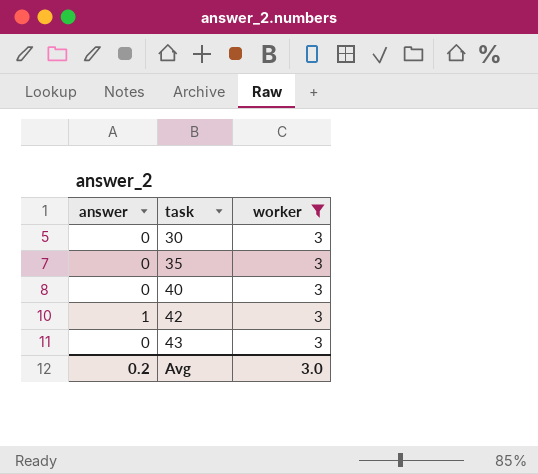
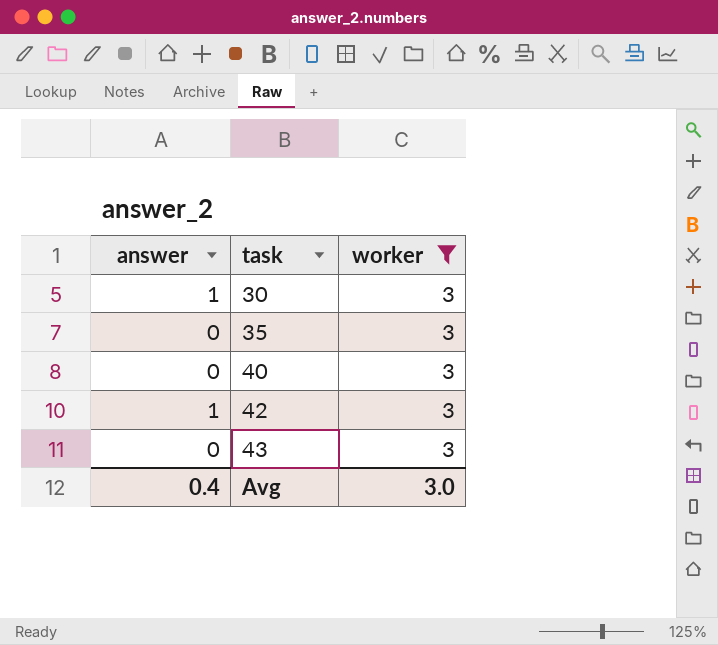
30 | answer: 0 -> 1
Avg | answer: 0.2 -> 0.4

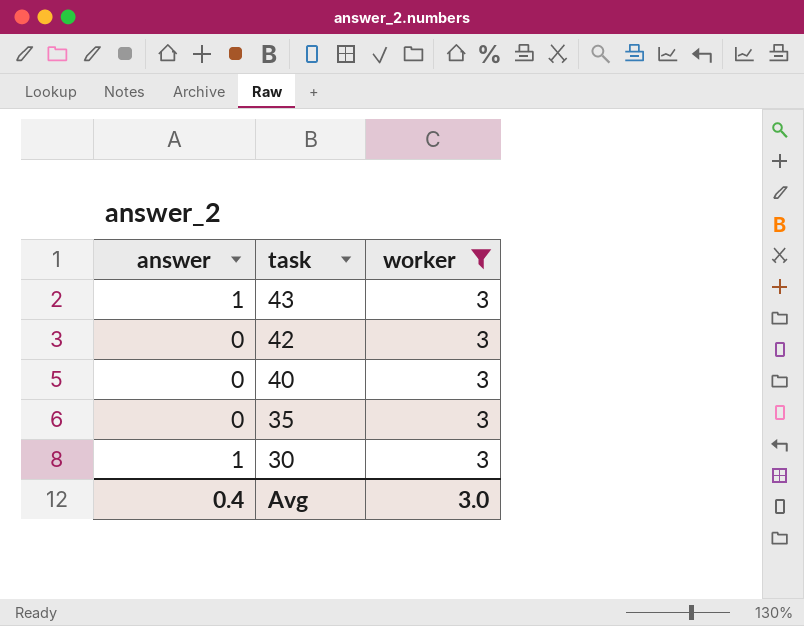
row order: task ascending -> task descending
43 | answer: 0 -> 1
42 | answer: 1 -> 0

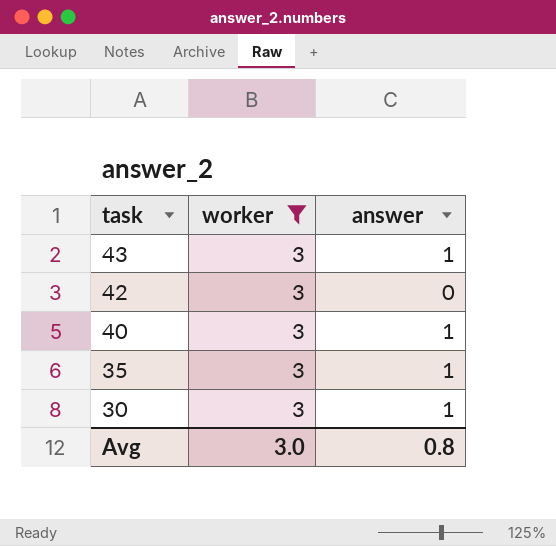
column answer | position: 1 -> 3
40 | answer: 0 -> 1
35 | answer: 0 -> 1
Avg | answer: 0.4 -> 0.8

